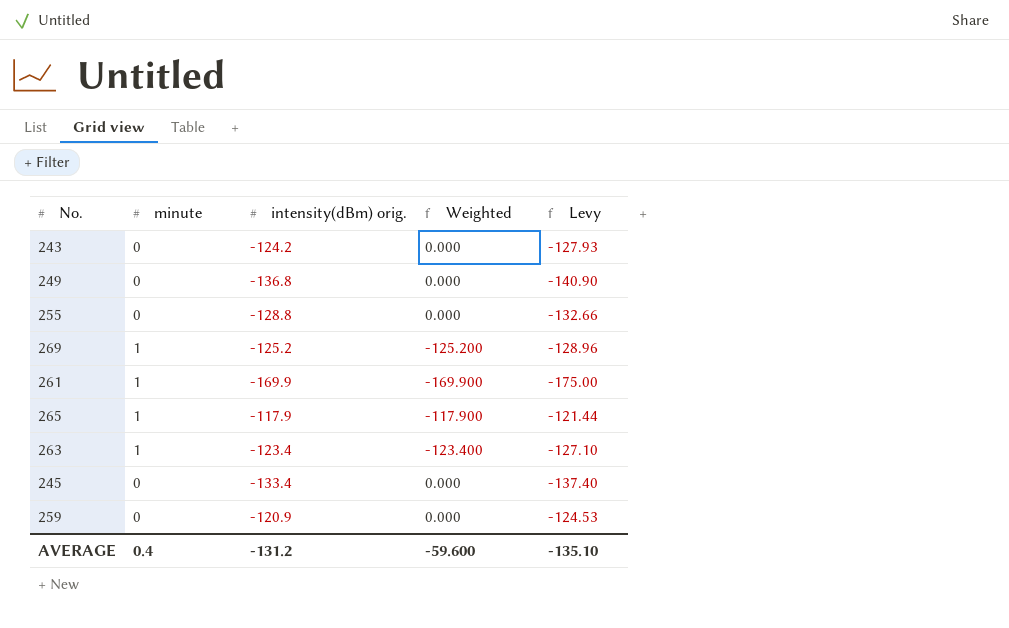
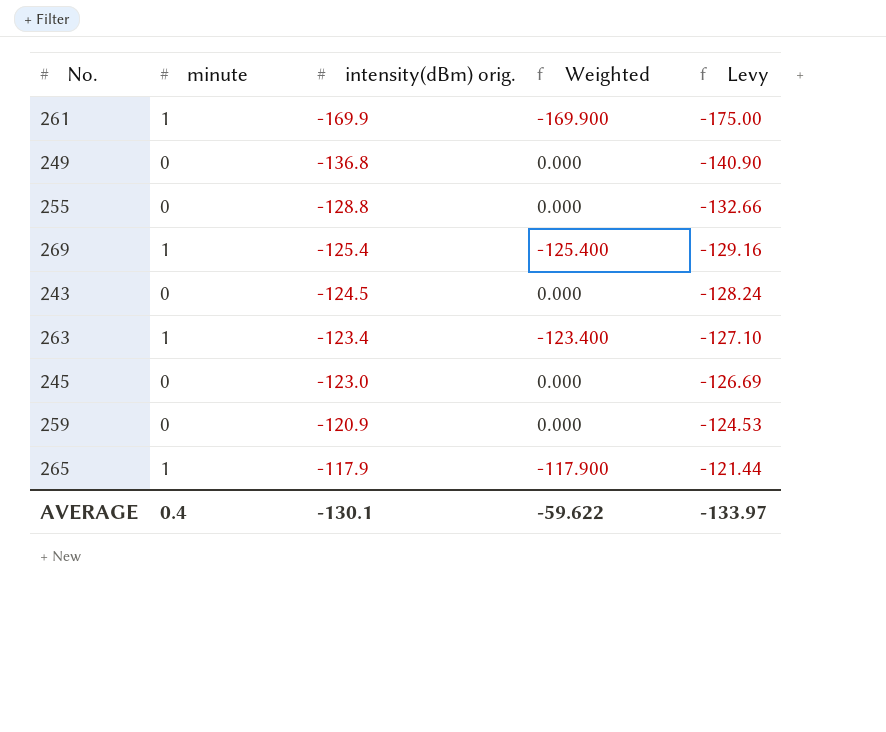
row order: none -> intensity(dBm) orig. ascending
269 | intensity(dBm) orig.: -125.2 -> -125.4
269 | Weighted: -125.200 -> -125.400
269 | Levy: -128.96 -> -129.16
243 | intensity(dBm) orig.: -124.2 -> -124.5
243 | Levy: -127.93 -> -128.24
245 | intensity(dBm) orig.: -133.4 -> -123.0
245 | Levy: -137.40 -> -126.69
AVERAGE | intensity(dBm) orig.: -131.2 -> -130.1
AVERAGE | Weighted: -59.600 -> -59.622
AVERAGE | Levy: -135.10 -> -133.97

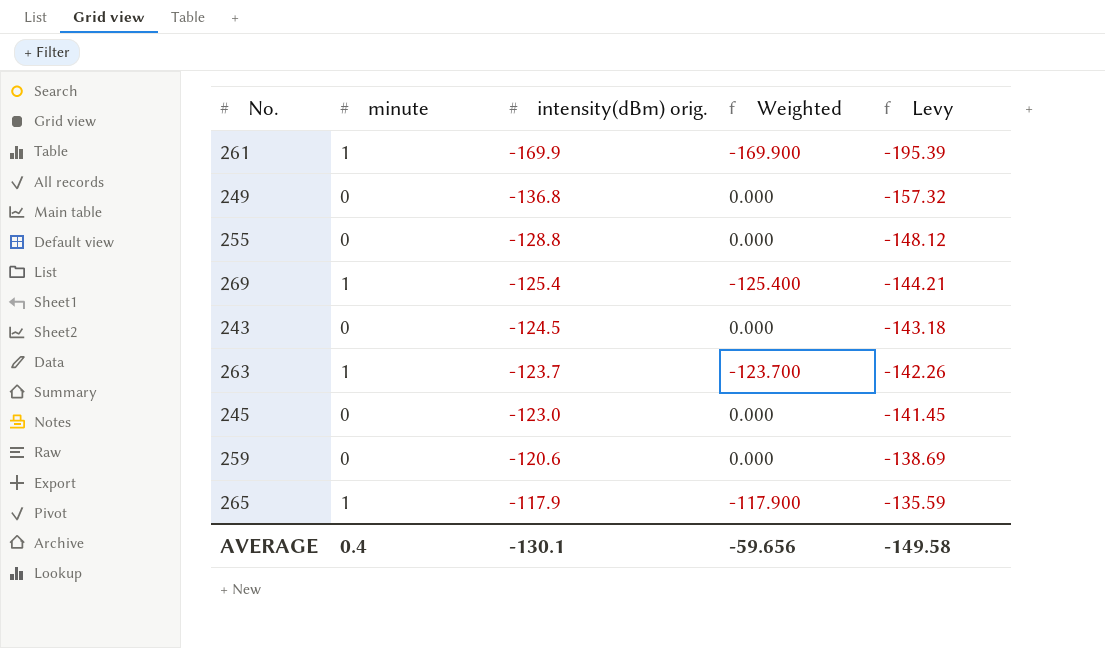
column Levy | formula: [intensity(dBm) orig.] * 1.03 -> [intensity(dBm) orig.] * 1.15
263 | intensity(dBm) orig.: -123.4 -> -123.7
263 | Weighted: -123.400 -> -123.700
259 | intensity(dBm) orig.: -120.9 -> -120.6
AVERAGE | Weighted: -59.622 -> -59.656
AVERAGE | Levy: -133.97 -> -149.58

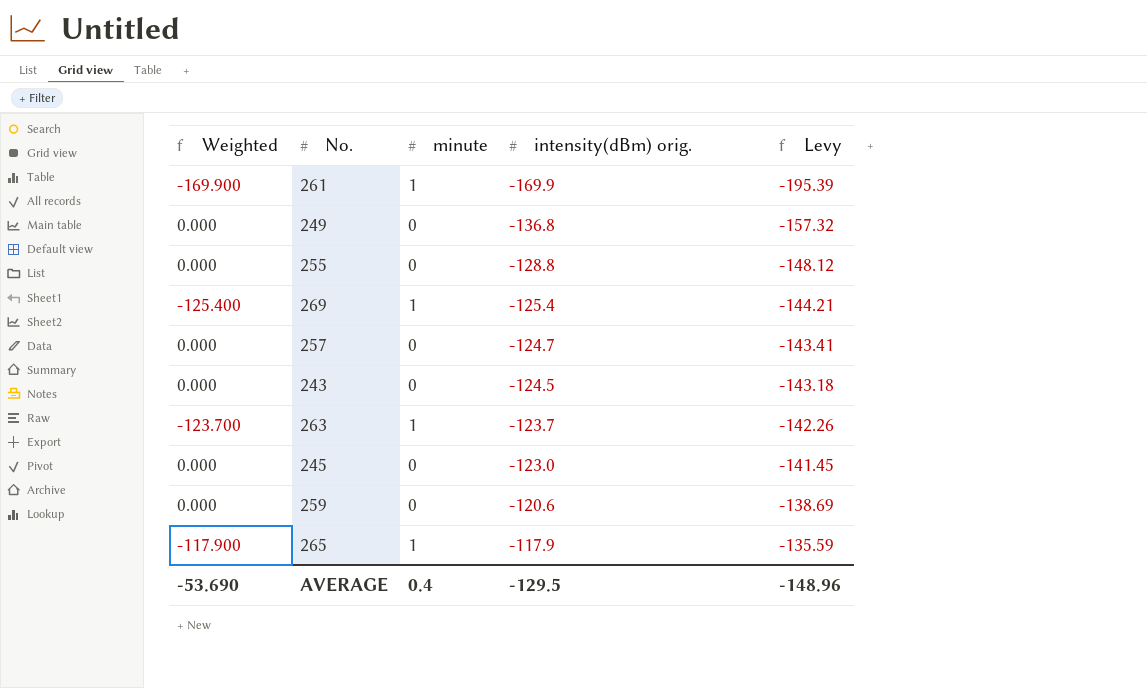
column Weighted | position: 4 -> 1
row 257: none -> 0.000 | 0 | -124.7 | -143.41
AVERAGE | Weighted: -59.656 -> -53.690
AVERAGE | intensity(dBm) orig.: -130.1 -> -129.5
AVERAGE | Levy: -149.58 -> -148.96

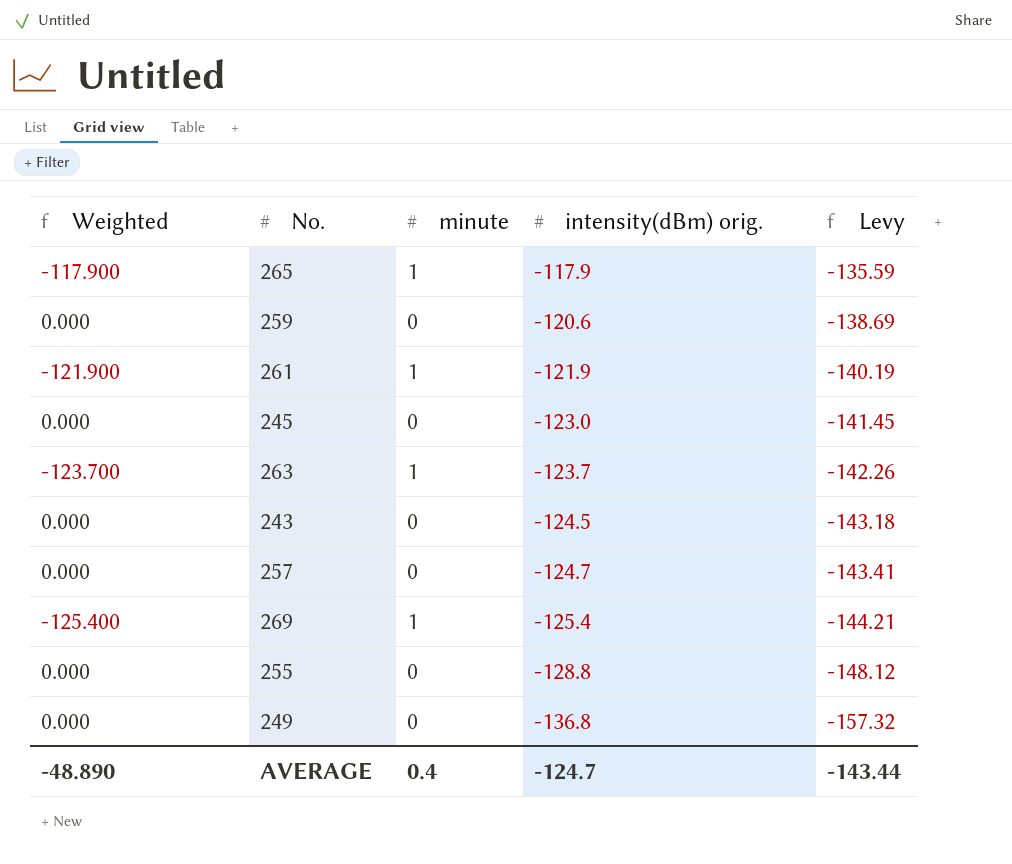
row order: intensity(dBm) orig. ascending -> intensity(dBm) orig. descending
261 | Weighted: -169.900 -> -121.900
261 | intensity(dBm) orig.: -169.9 -> -121.9
261 | Levy: -195.39 -> -140.19
AVERAGE | Weighted: -53.690 -> -48.890
AVERAGE | intensity(dBm) orig.: -129.5 -> -124.7
AVERAGE | Levy: -148.96 -> -143.44

